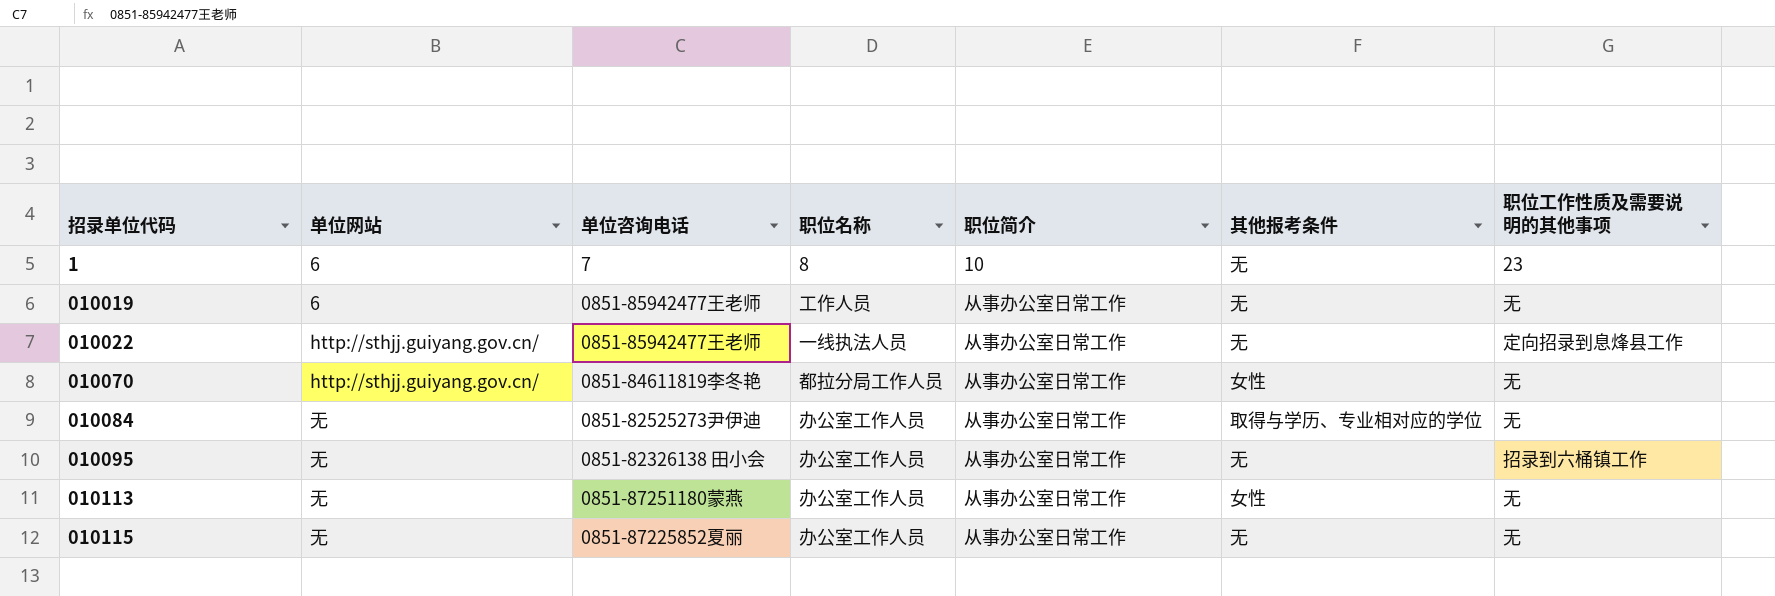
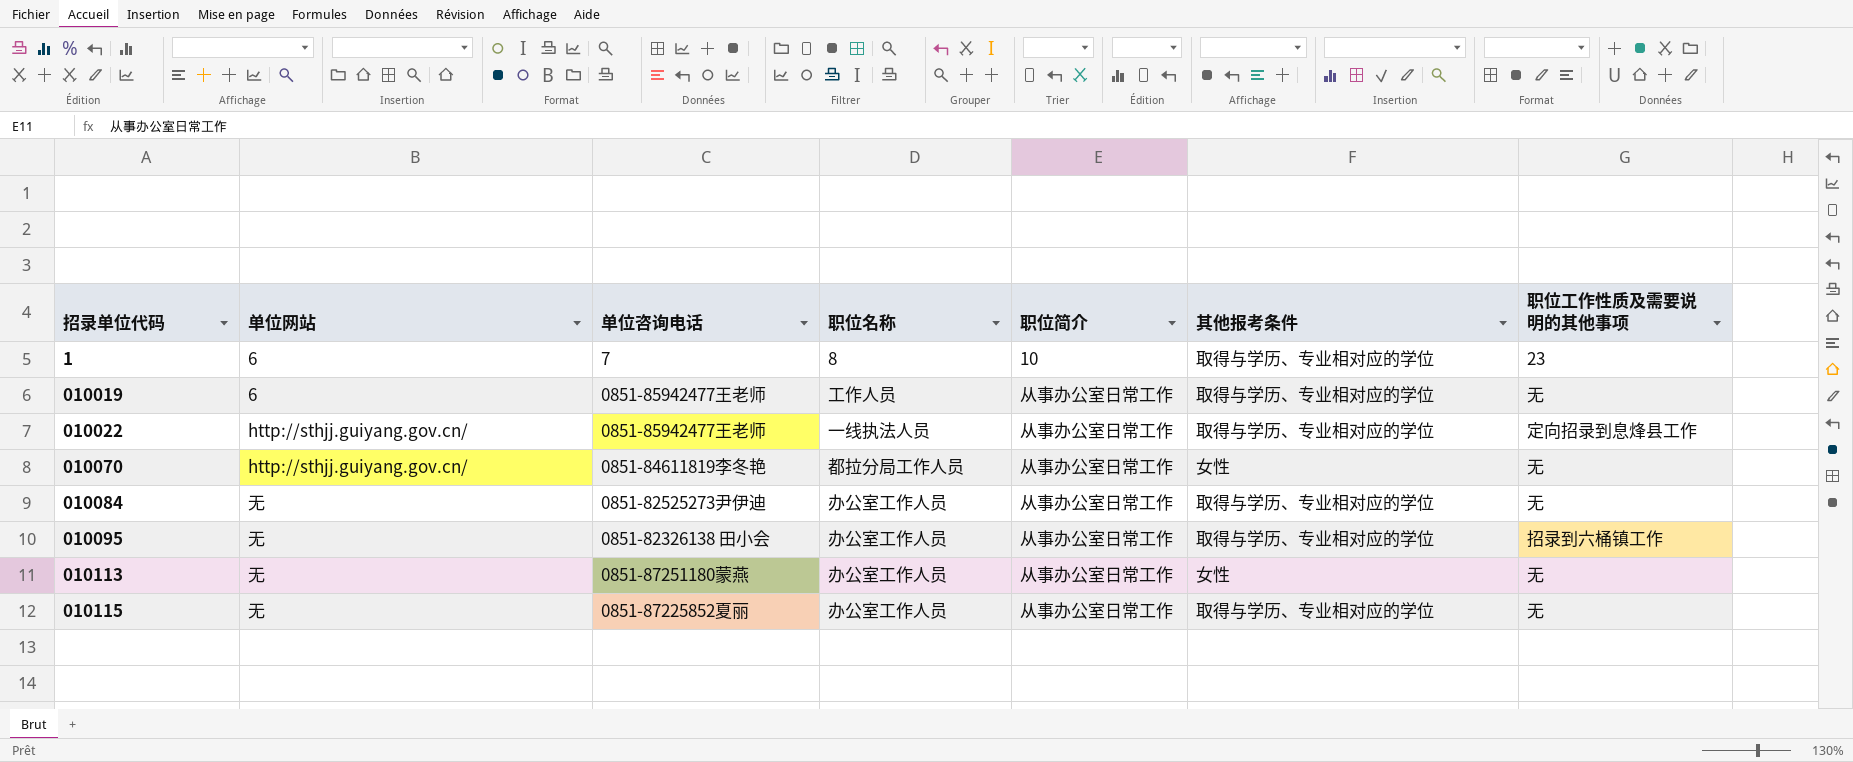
1 | 其他报考条件: 无 -> 取得与学历、专业相对应的学位
010019 | 其他报考条件: 无 -> 取得与学历、专业相对应的学位
010022 | 其他报考条件: 无 -> 取得与学历、专业相对应的学位
010095 | 其他报考条件: 无 -> 取得与学历、专业相对应的学位
010115 | 其他报考条件: 无 -> 取得与学历、专业相对应的学位

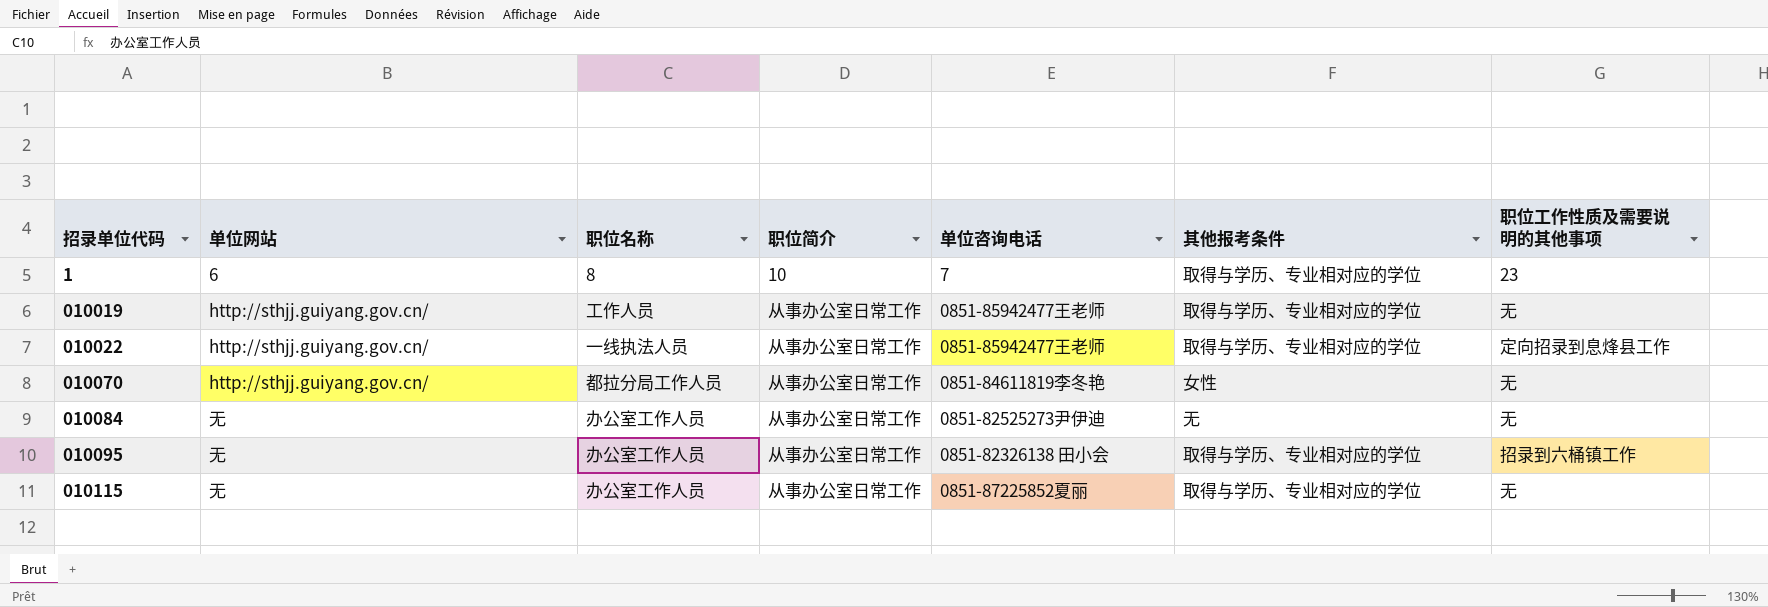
column 单位咨询电话 | position: 3 -> 5
row 010113: 无 | 0851-87251180蒙燕 | 办公室工作人员 | 从事办公室日常工作 | 女性 | 无 -> none
010019 | 单位网站: 6 -> http://sthjj.guiyang.gov.cn/
010084 | 其他报考条件: 取得与学历、专业相对应的学位 -> 无

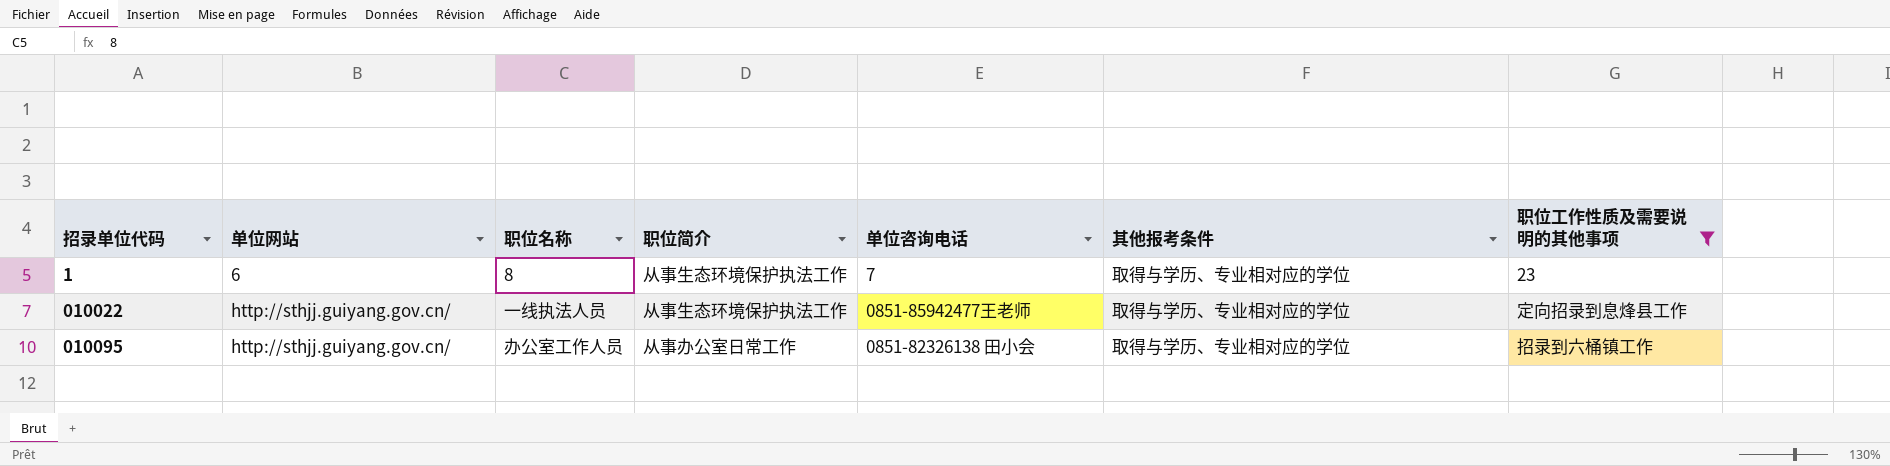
filter: none -> 职位工作性质及需要说明的其他事项 != 无
1 | 职位简介: 10 -> 从事生态环境保护执法工作
010022 | 职位简介: 从事办公室日常工作 -> 从事生态环境保护执法工作
010095 | 单位网站: 无 -> http://sthjj.guiyang.gov.cn/

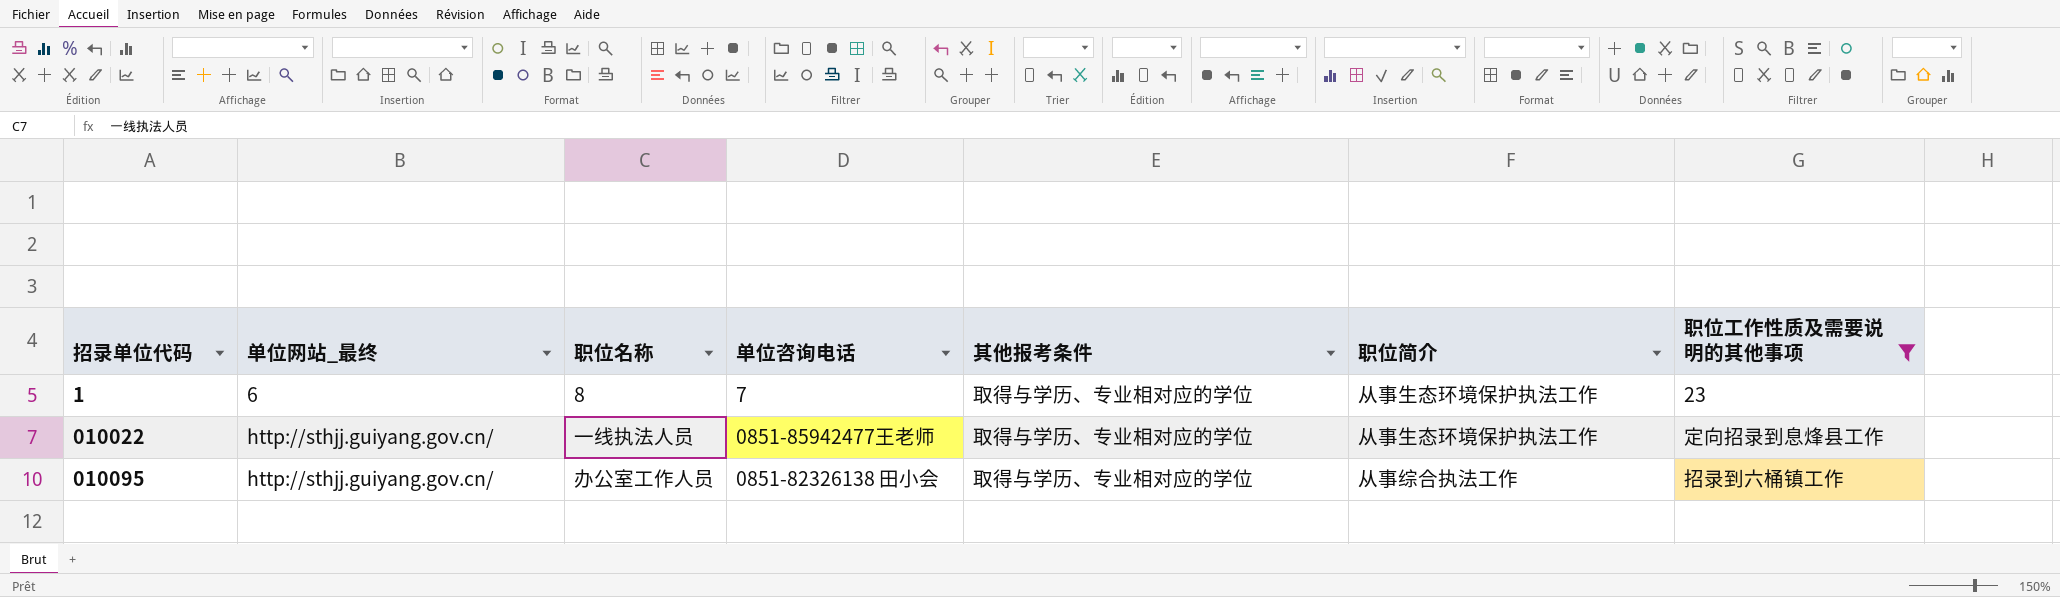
column name: 单位网站 -> 单位网站_最终
column 职位简介 | position: 4 -> 6
010095 | 职位简介: 从事办公室日常工作 -> 从事综合执法工作

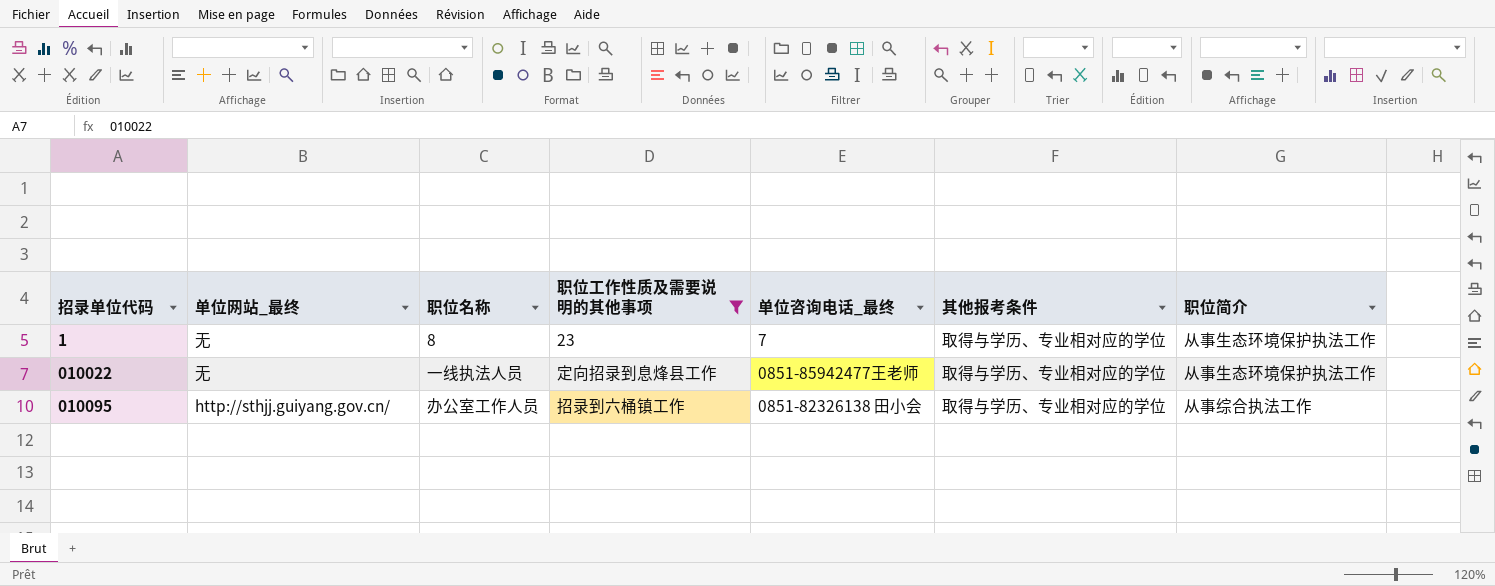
column 职位工作性质及需要说明的其他事项 | position: 7 -> 4
column name: 单位咨询电话 -> 单位咨询电话_最终
1 | 单位网站_最终: 6 -> 无
010022 | 单位网站_最终: http://sthjj.guiyang.gov.cn/ -> 无

